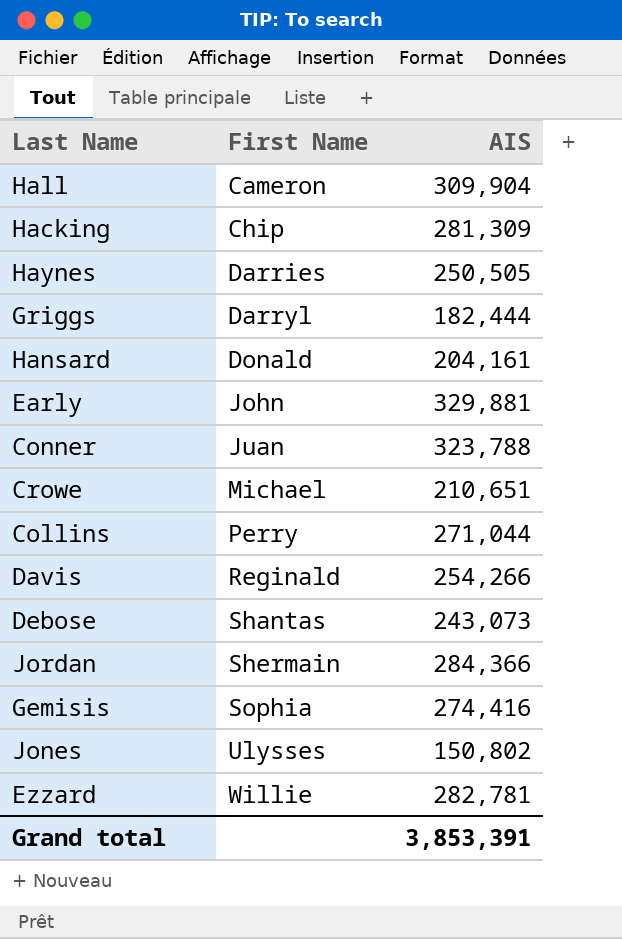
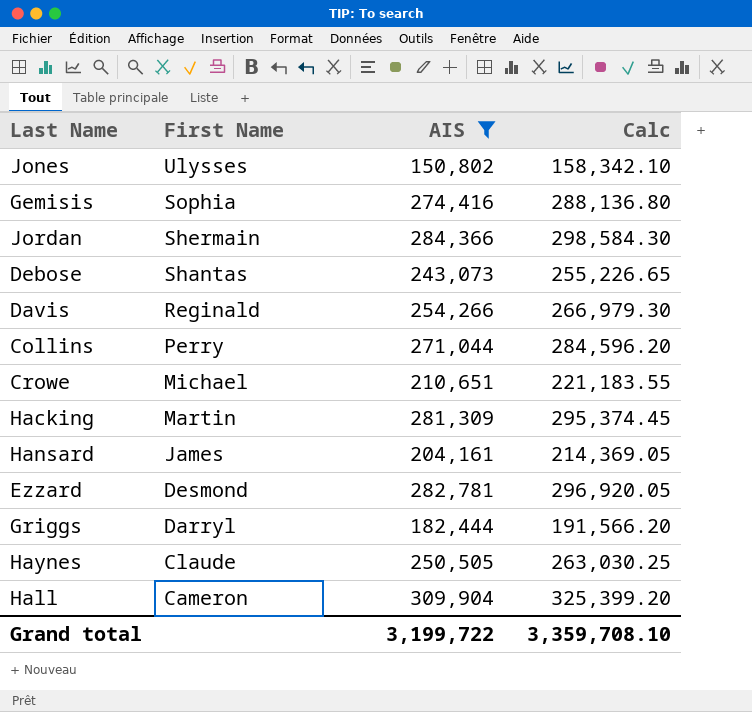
filter: none -> AIS <= 309,904
row order: First Name ascending -> First Name descending
column Calc | formula: none -> [AIS] * 1.05
Hacking | First Name: Chip -> Martin
Hansard | First Name: Donald -> James
Ezzard | First Name: Willie -> Desmond
Haynes | First Name: Darries -> Claude
Grand total | AIS: 3,853,391 -> 3,199,722

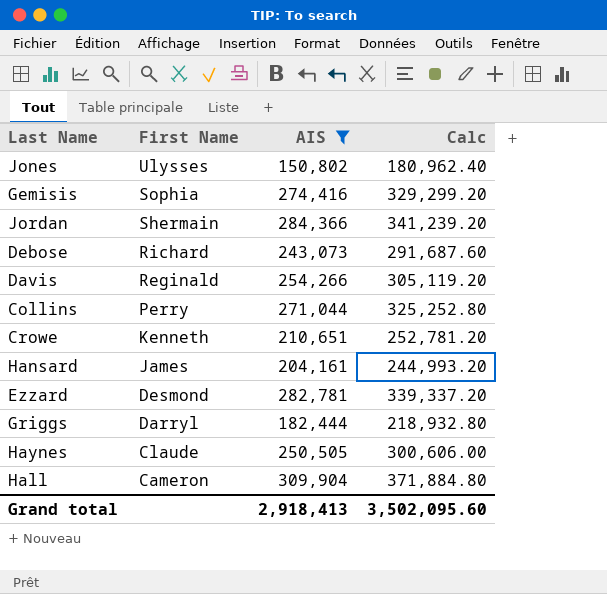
column Calc | formula: [AIS] * 1.05 -> [AIS] * 1.2
row Hacking: Martin | 281,309 | 295,374.45 -> none
Debose | First Name: Shantas -> Richard
Crowe | First Name: Michael -> Kenneth
Grand total | AIS: 3,199,722 -> 2,918,413
Grand total | Calc: 3,359,708.10 -> 3,502,095.60

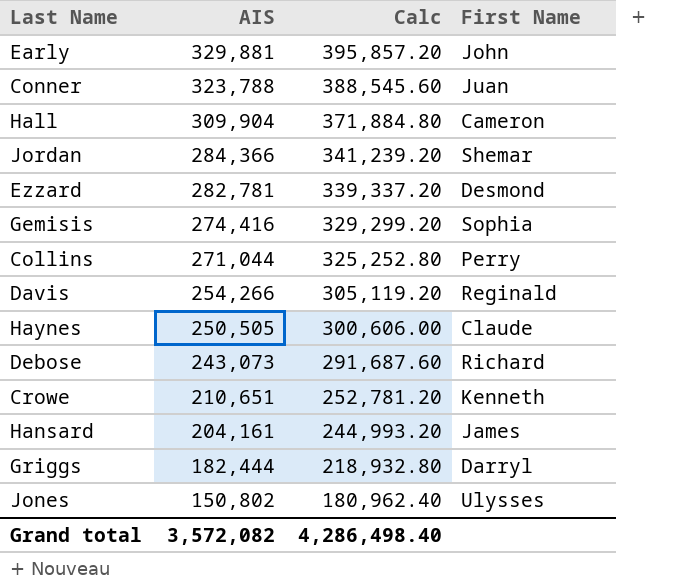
filter: AIS <= 309,904 -> none
row order: First Name descending -> AIS descending
column First Name | position: 2 -> 4
Jordan | First Name: Shermain -> Shemar
Grand total | AIS: 2,918,413 -> 3,572,082
Grand total | Calc: 3,502,095.60 -> 4,286,498.40

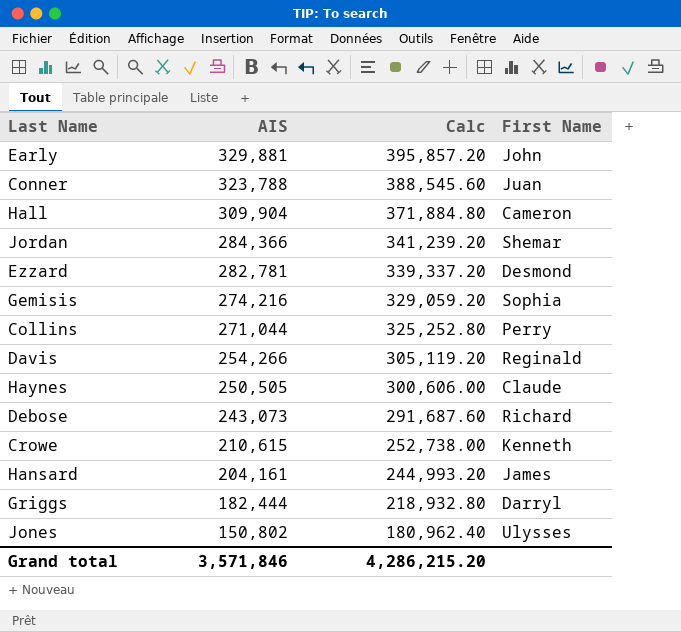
Gemisis | AIS: 274,416 -> 274,216
Gemisis | Calc: 329,299.20 -> 329,059.20
Crowe | AIS: 210,651 -> 210,615
Crowe | Calc: 252,781.20 -> 252,738.00
Grand total | AIS: 3,572,082 -> 3,571,846
Grand total | Calc: 4,286,498.40 -> 4,286,215.20

